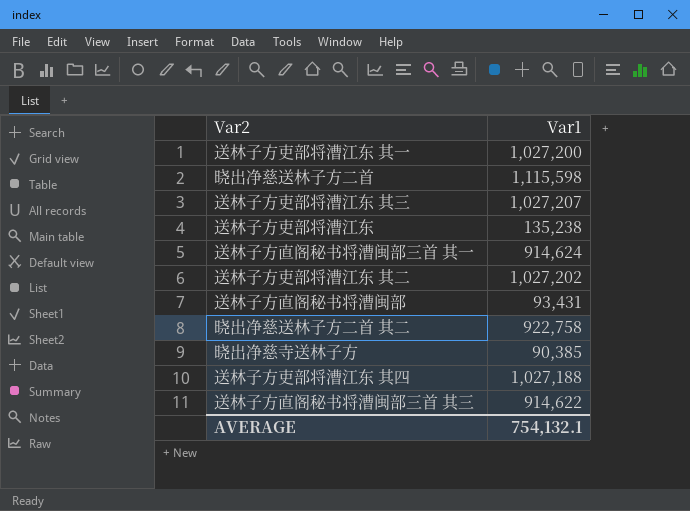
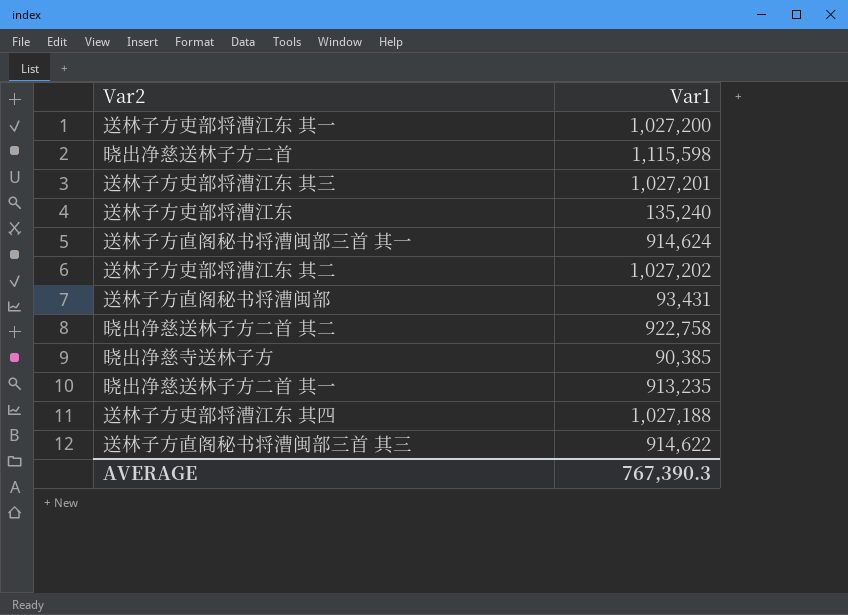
送林子方吏部将漕江东 其三 | Var1: 1,027,207 -> 1,027,201
送林子方吏部将漕江东 | Var1: 135,238 -> 135,240
row 晓出净慈送林子方二首 其一: none -> 913,235
AVERAGE | Var1: 754,132.1 -> 767,390.3

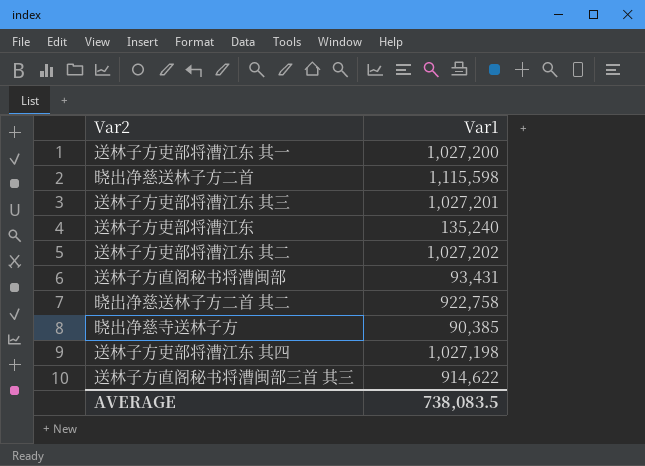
row 送林子方直阁秘书将漕闽部三首 其一: 914,624 -> none
row 晓出净慈送林子方二首 其一: 913,235 -> none
送林子方吏部将漕江东 其四 | Var1: 1,027,188 -> 1,027,198
AVERAGE | Var1: 767,390.3 -> 738,083.5

